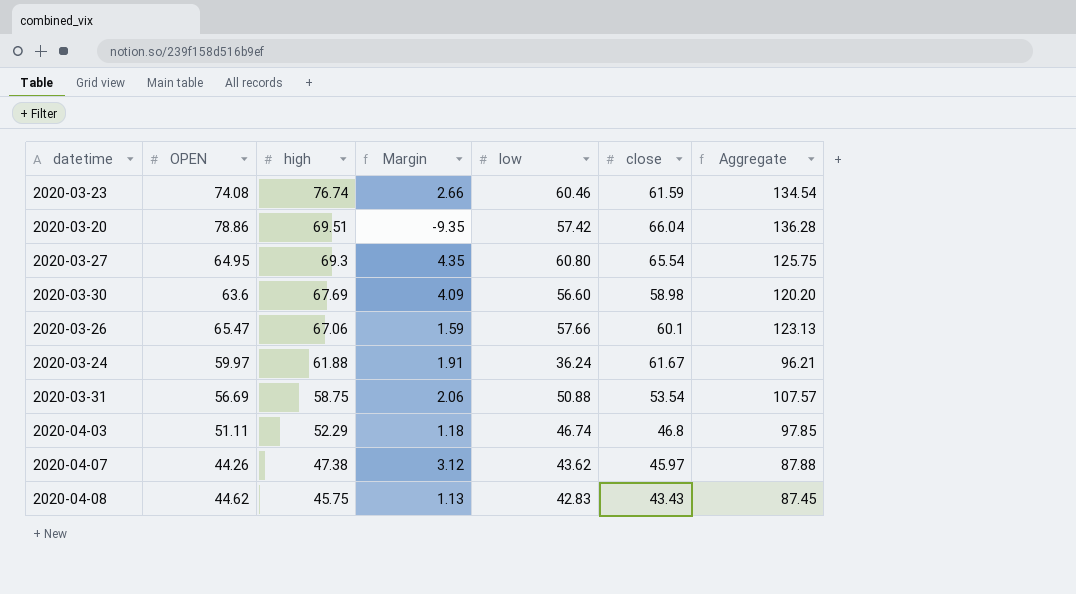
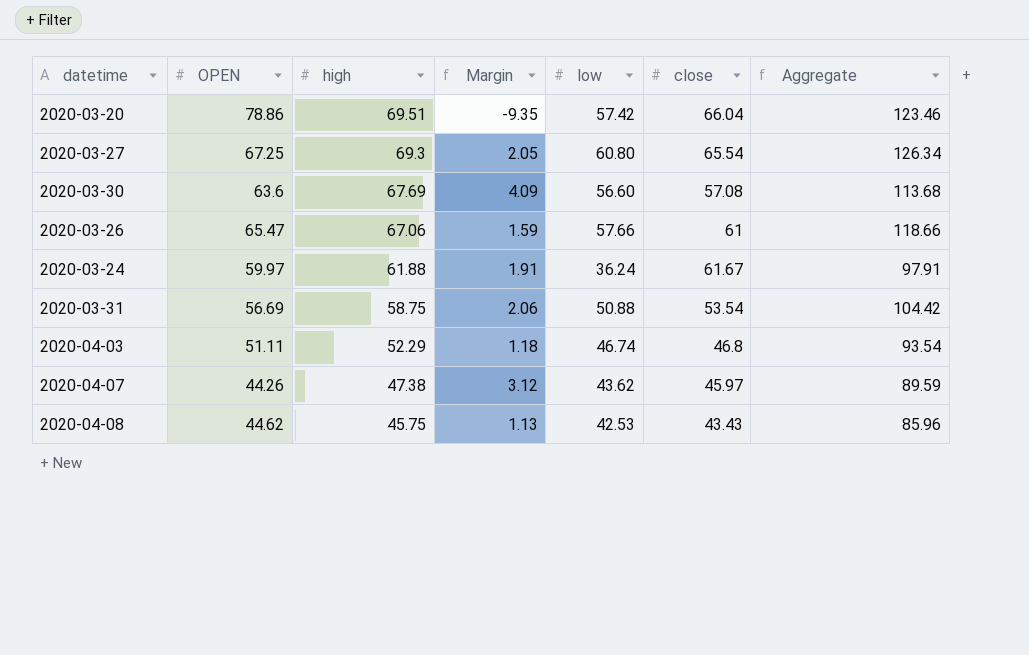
column Aggregate | formula: [OPEN] + [low] -> [low] + [close]
row 2020-03-23: 74.08 | 76.74 | 2.66 | 60.46 | 61.59 | 134.54 -> none
2020-03-27 | OPEN: 64.95 -> 67.25
2020-03-27 | Margin: 4.35 -> 2.05
2020-03-30 | close: 58.98 -> 57.08
2020-03-26 | close: 60.1 -> 61
2020-04-08 | low: 42.83 -> 42.53

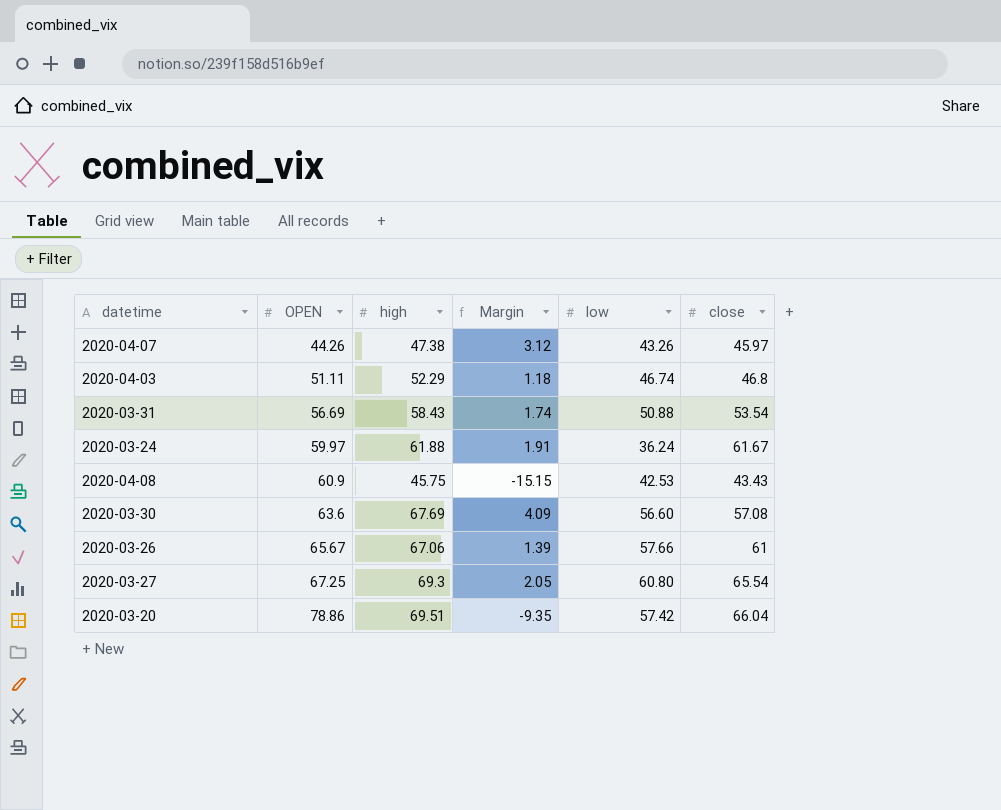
row order: high descending -> OPEN ascending
column Aggregate | formula: [low] + [close] -> none
2020-04-07 | low: 43.62 -> 43.26
2020-03-31 | high: 58.75 -> 58.43
2020-03-31 | Margin: 2.06 -> 1.74
2020-04-08 | OPEN: 44.62 -> 60.9
2020-04-08 | Margin: 1.13 -> -15.15
2020-03-26 | OPEN: 65.47 -> 65.67
2020-03-26 | Margin: 1.59 -> 1.39

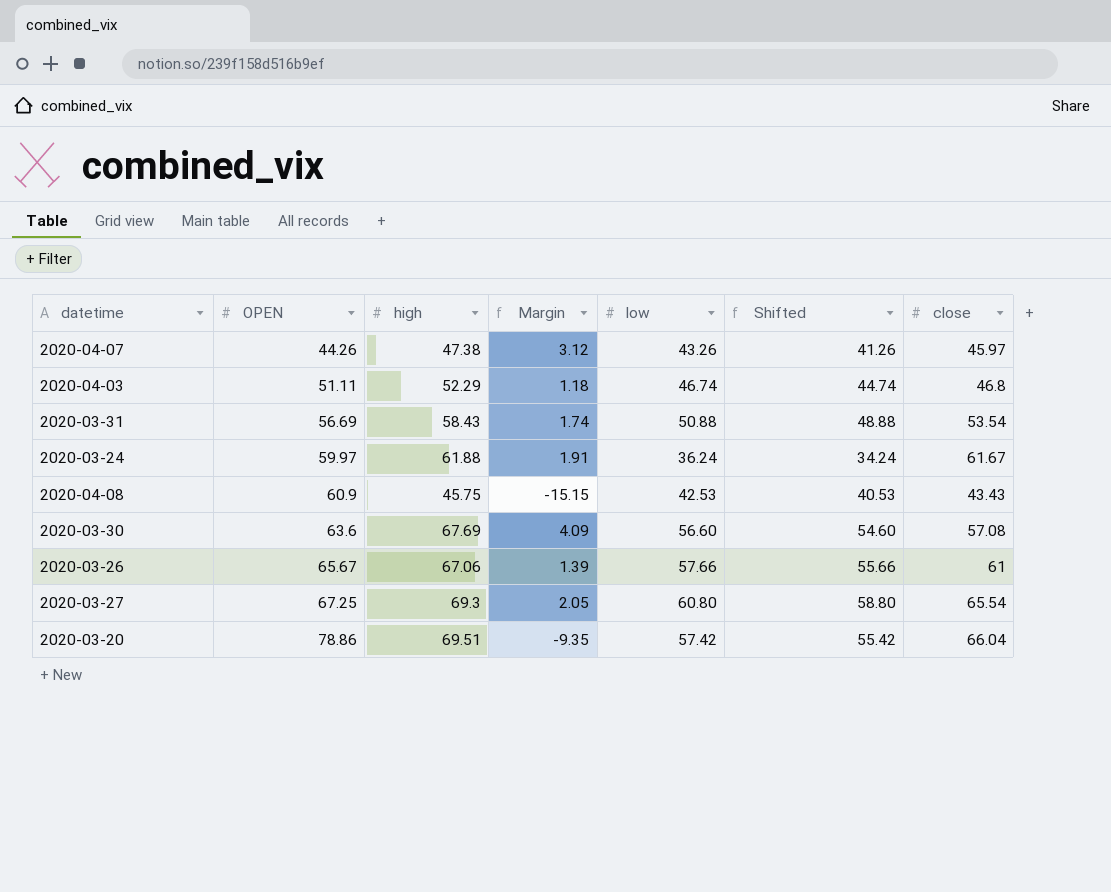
column Shifted | formula: none -> [low] - 2

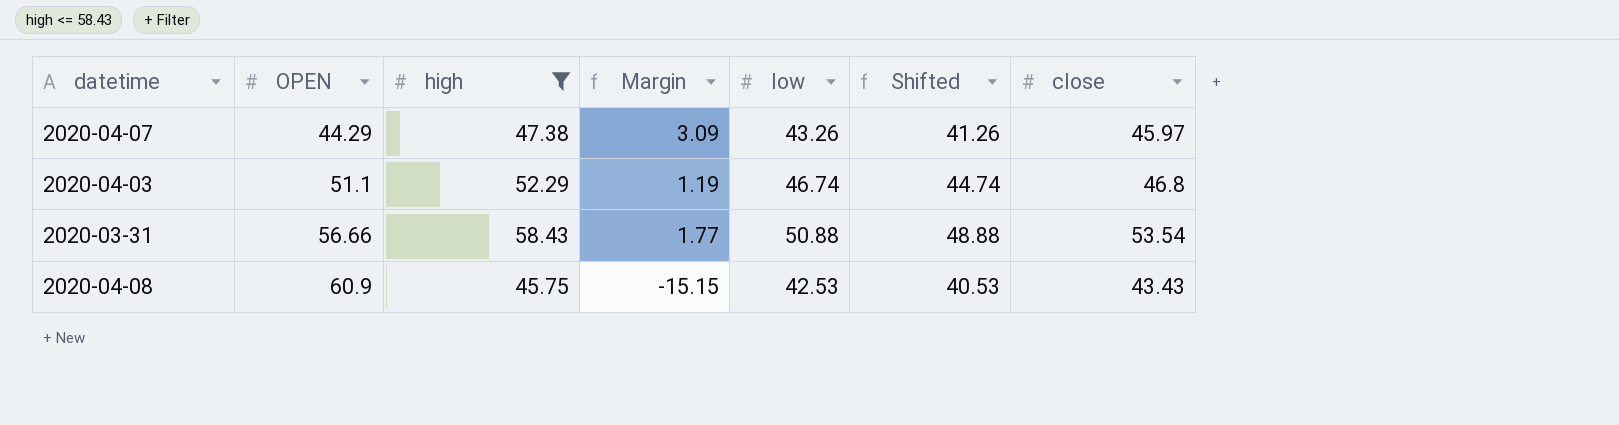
filter: none -> high <= 58.43
2020-04-07 | OPEN: 44.26 -> 44.29
2020-04-07 | Margin: 3.12 -> 3.09
2020-04-03 | OPEN: 51.11 -> 51.1
2020-04-03 | Margin: 1.18 -> 1.19
2020-03-31 | OPEN: 56.69 -> 56.66
2020-03-31 | Margin: 1.74 -> 1.77

